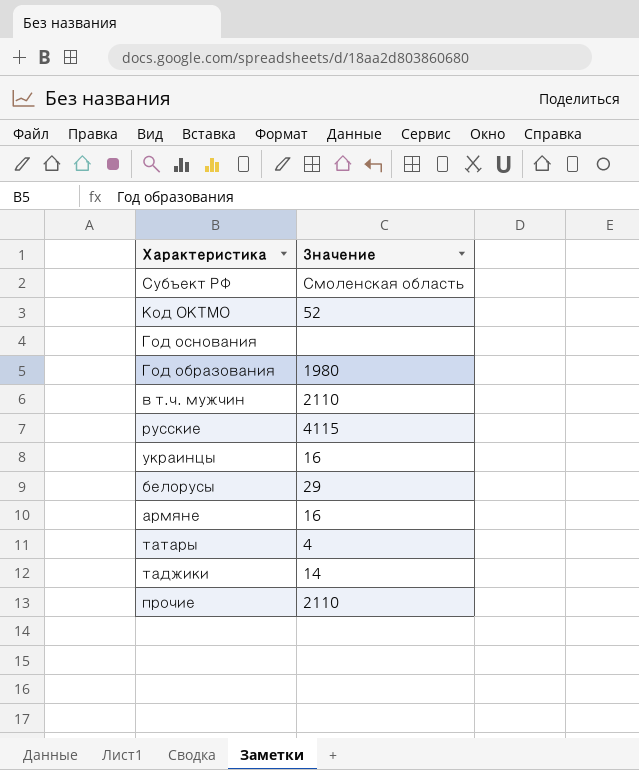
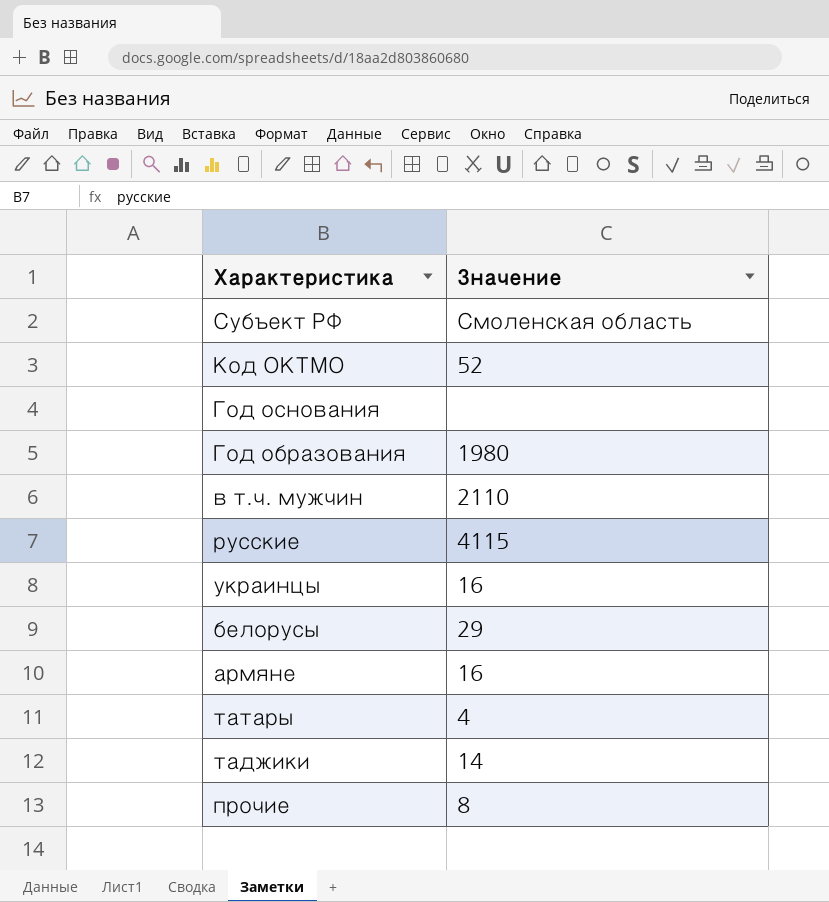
прочие | Значение: 2110 -> 8

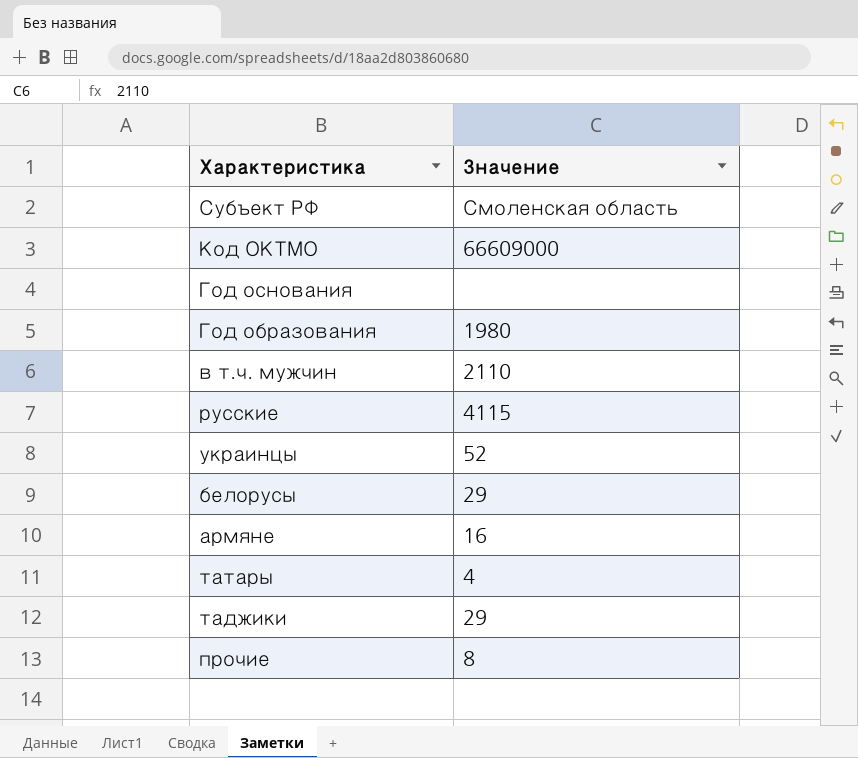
Код ОКТМО | Значение: 52 -> 66609000
украинцы | Значение: 16 -> 52
таджики | Значение: 14 -> 29

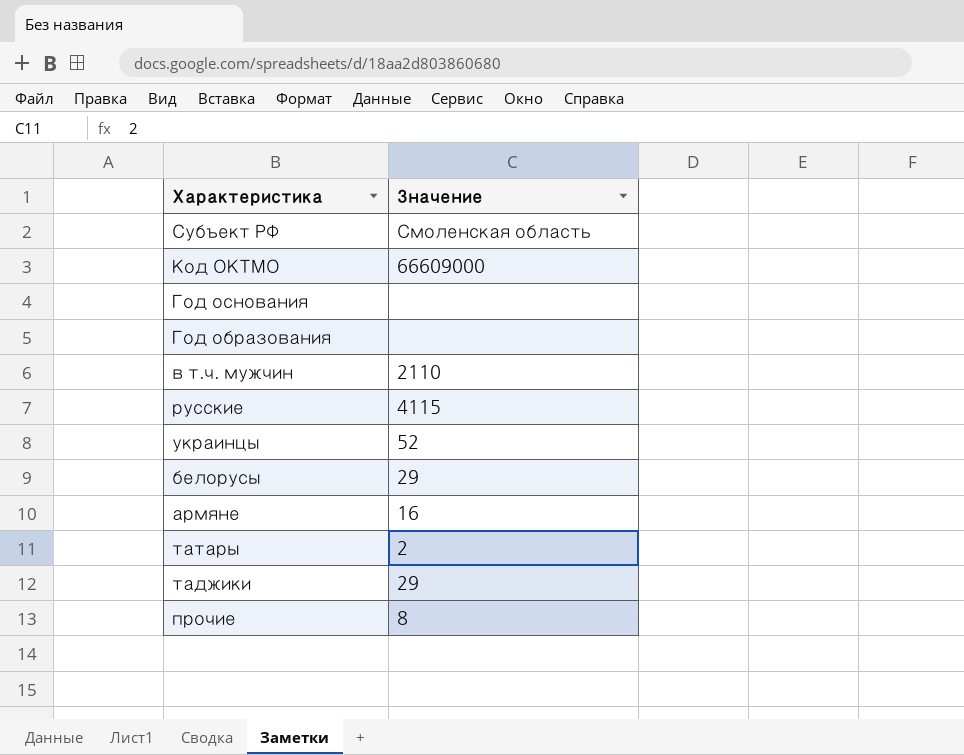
Год образования | Значение: 1980 -> none
татары | Значение: 4 -> 2

